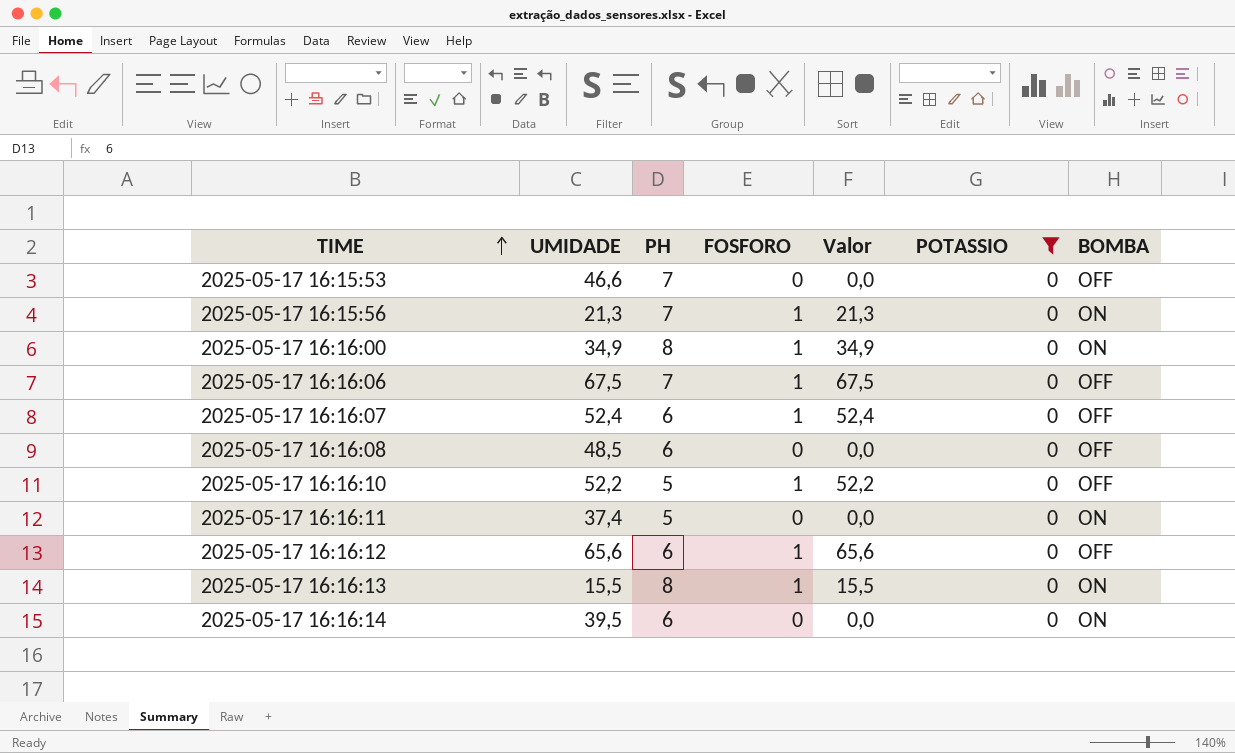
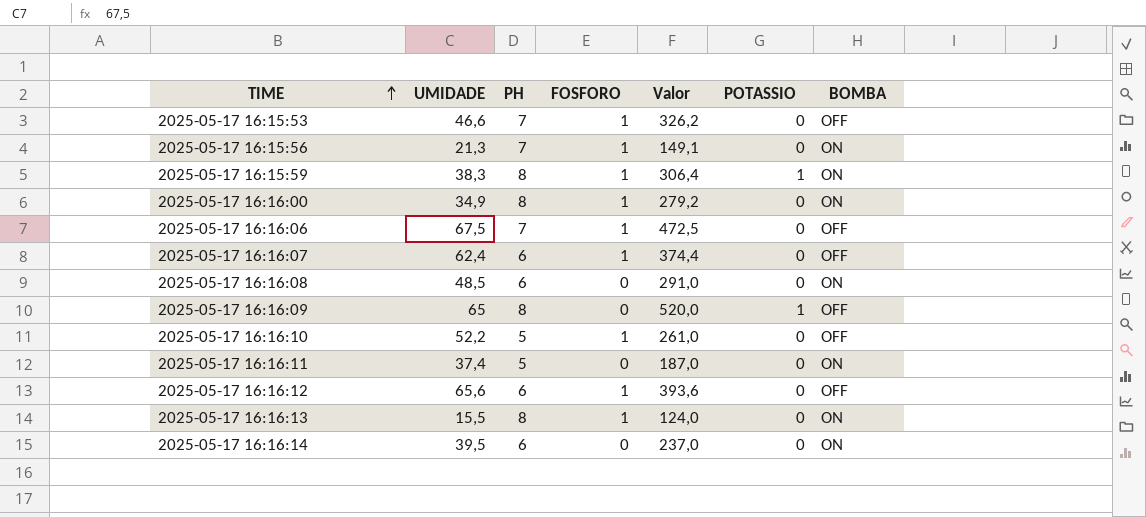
filter: POTASSIO = 0 -> none
column Valor | formula: [UMIDADE] * [FOSFORO] -> [UMIDADE] * [PH]
2025-05-17 16:15:53 | FOSFORO: 0 -> 1
2025-05-17 16:16:07 | UMIDADE: 52,4 -> 62,4
2025-05-17 16:16:08 | BOMBA: OFF -> ON

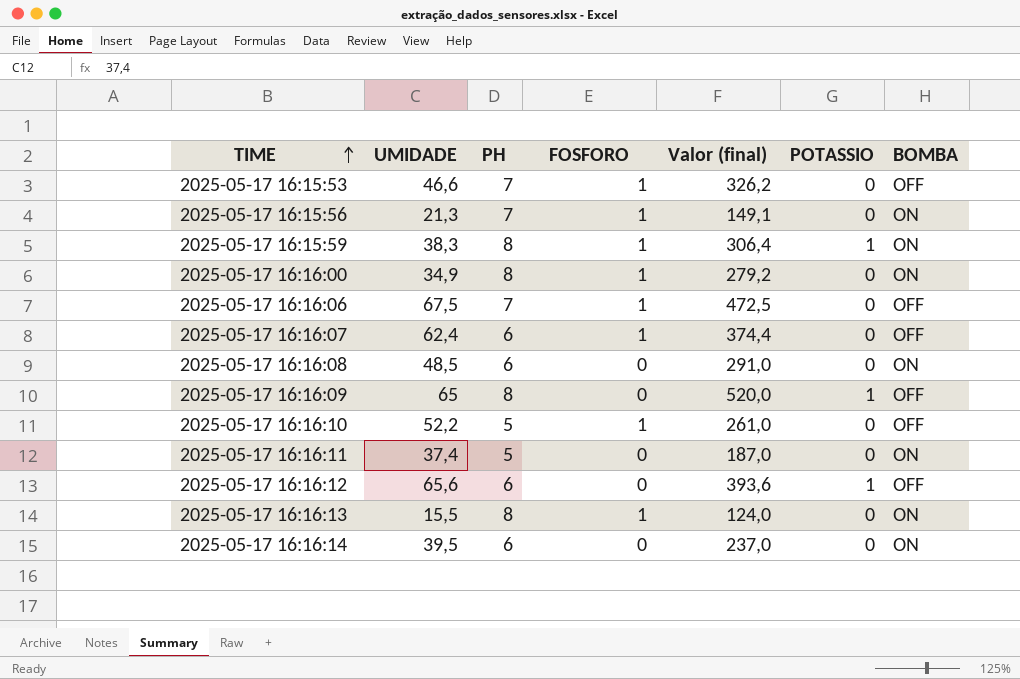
column name: Valor -> Valor (final)
2025-05-17 16:16:12 | FOSFORO: 1 -> 0
2025-05-17 16:16:12 | POTASSIO: 0 -> 1

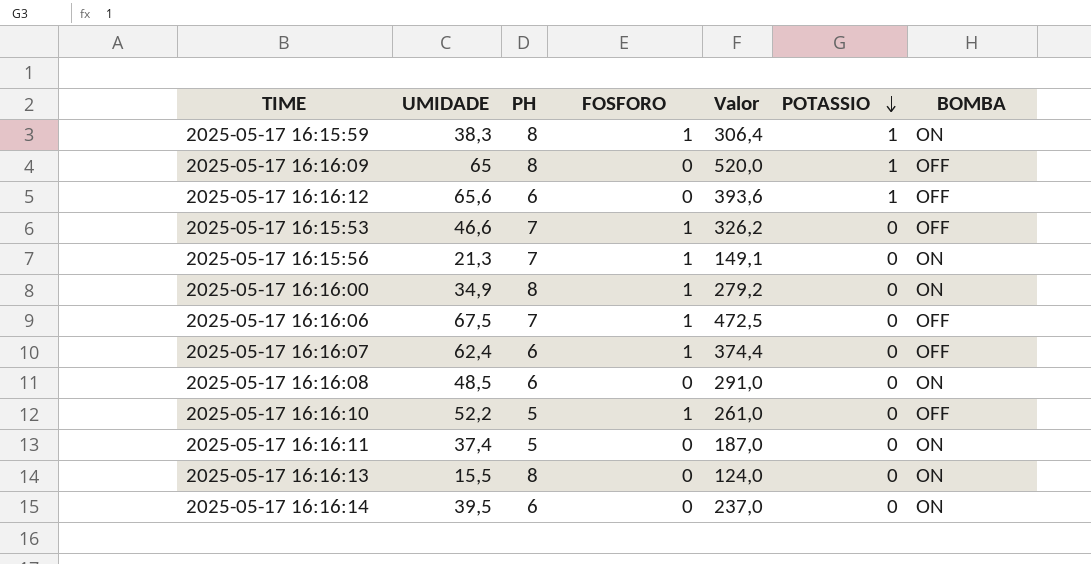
row order: TIME ascending -> POTASSIO descending
column name: Valor (final) -> Valor
2025-05-17 16:16:13 | FOSFORO: 1 -> 0

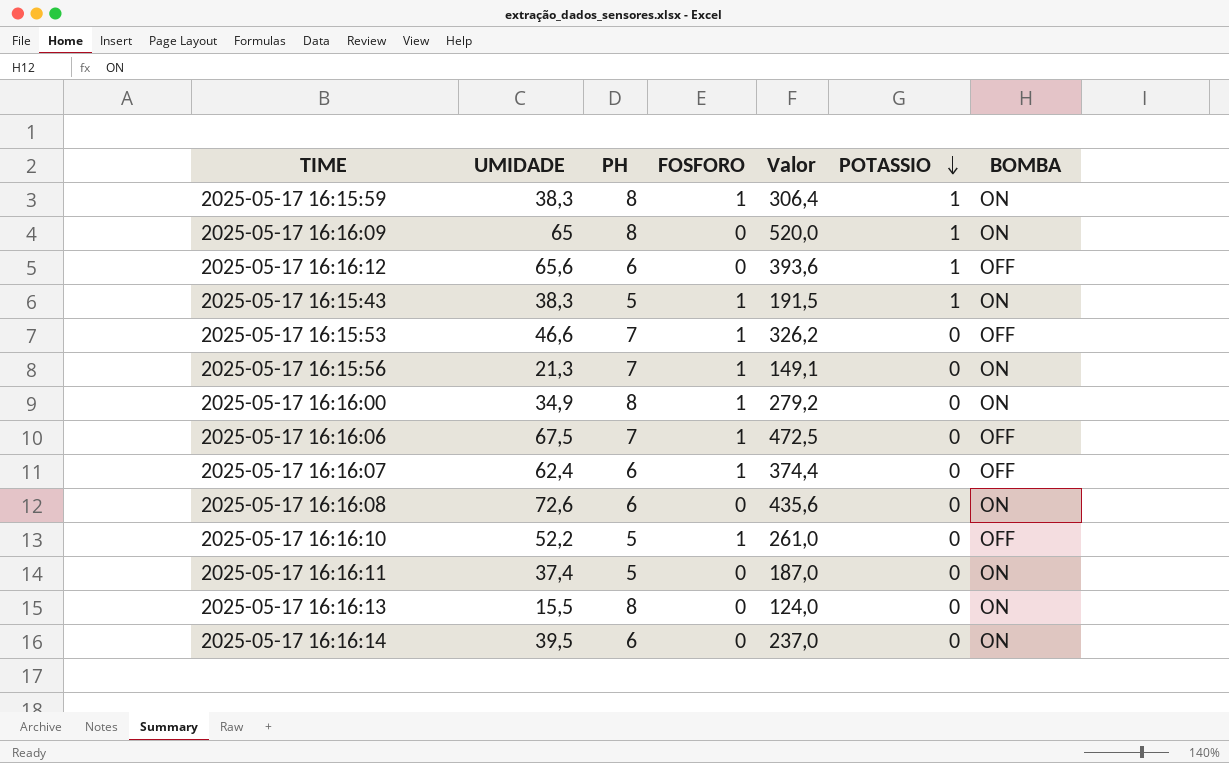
2025-05-17 16:16:09 | BOMBA: OFF -> ON
row 2025-05-17 16:15:43: none -> 38,3 | 5 | 1 | 191,5 | 1 | ON
2025-05-17 16:16:08 | UMIDADE: 48,5 -> 72,6
2025-05-17 16:16:08 | Valor: 291,0 -> 435,6

